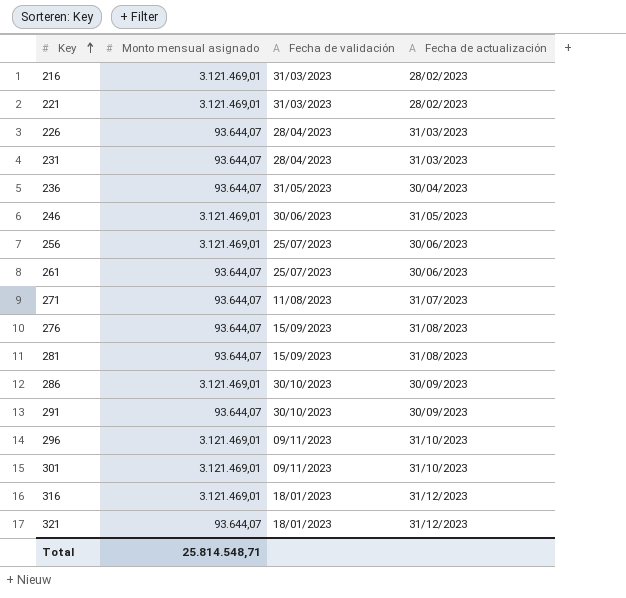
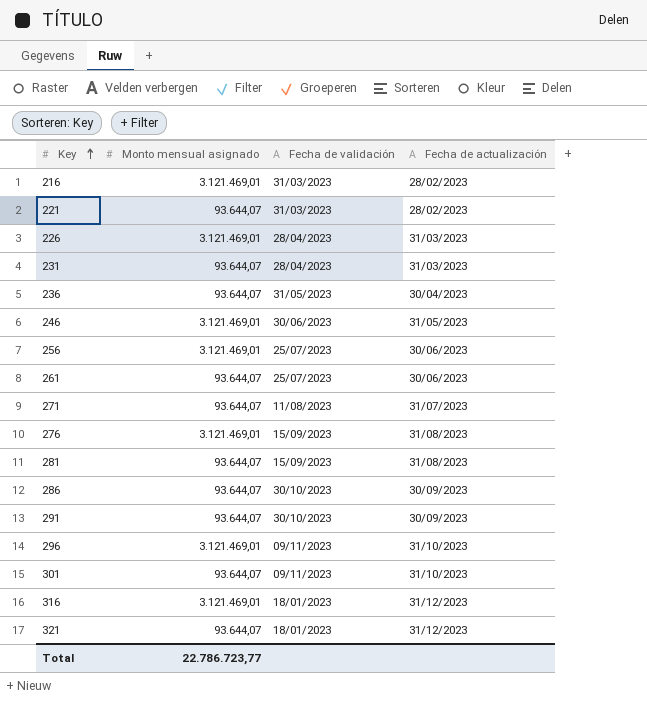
221 | Monto mensual asignado: 3.121.469,01 -> 93.644,07
226 | Monto mensual asignado: 93.644,07 -> 3.121.469,01
276 | Monto mensual asignado: 93.644,07 -> 3.121.469,01
286 | Monto mensual asignado: 3.121.469,01 -> 93.644,07
301 | Monto mensual asignado: 3.121.469,01 -> 93.644,07
Total | Monto mensual asignado: 25.814.548,71 -> 22.786.723,77

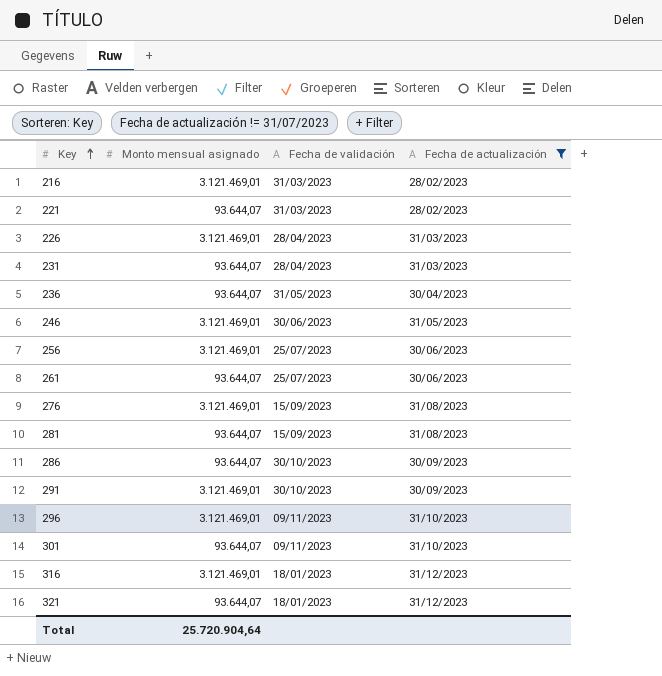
filter: none -> Fecha de actualización != 31/07/2023
291 | Monto mensual asignado: 93.644,07 -> 3.121.469,01
Total | Monto mensual asignado: 22.786.723,77 -> 25.720.904,64

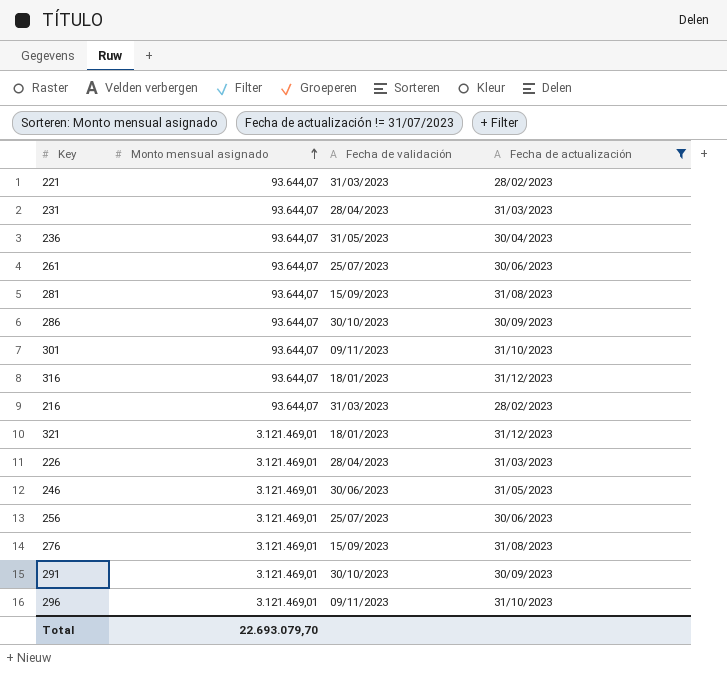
row order: Key ascending -> Monto mensual asignado ascending
316 | Monto mensual asignado: 3.121.469,01 -> 93.644,07
216 | Monto mensual asignado: 3.121.469,01 -> 93.644,07
321 | Monto mensual asignado: 93.644,07 -> 3.121.469,01
Total | Monto mensual asignado: 25.720.904,64 -> 22.693.079,70

